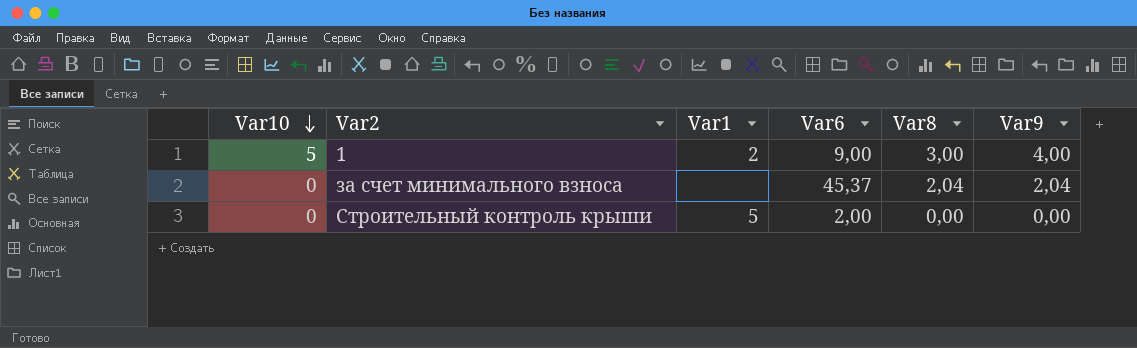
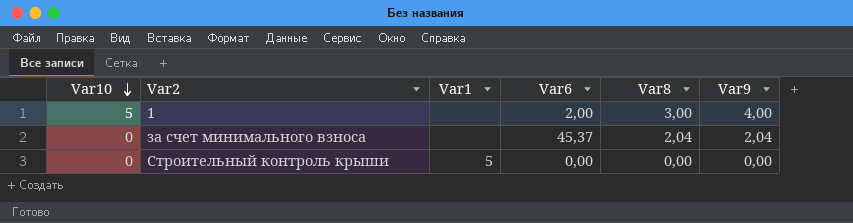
1 | Var1: 2 -> none
1 | Var6: 9,00 -> 2,00
Строительный контроль крыши | Var6: 2,00 -> 0,00

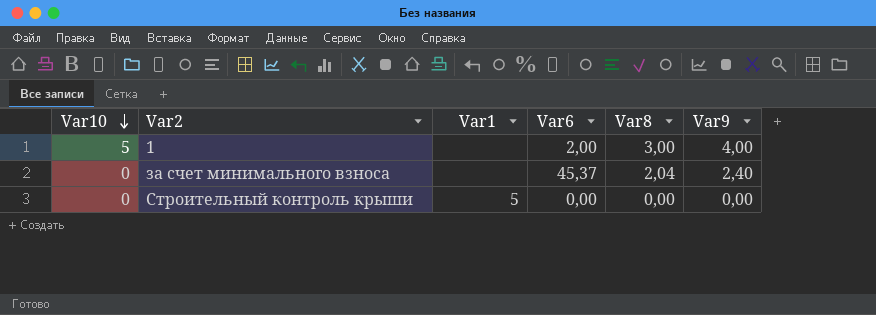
за счет минимального взноса | Var9: 2,04 -> 2,40

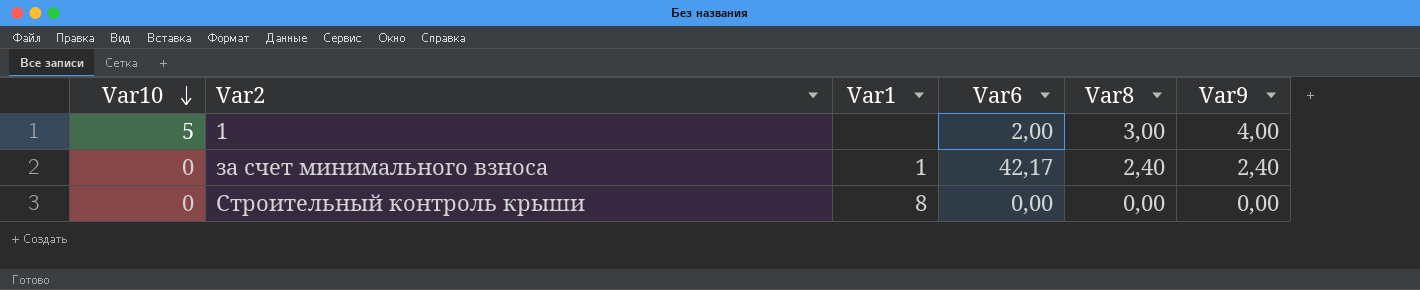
за счет минимального взноса | Var1: none -> 1
за счет минимального взноса | Var6: 45,37 -> 42,17
за счет минимального взноса | Var8: 2,04 -> 2,40
Строительный контроль крыши | Var1: 5 -> 8

